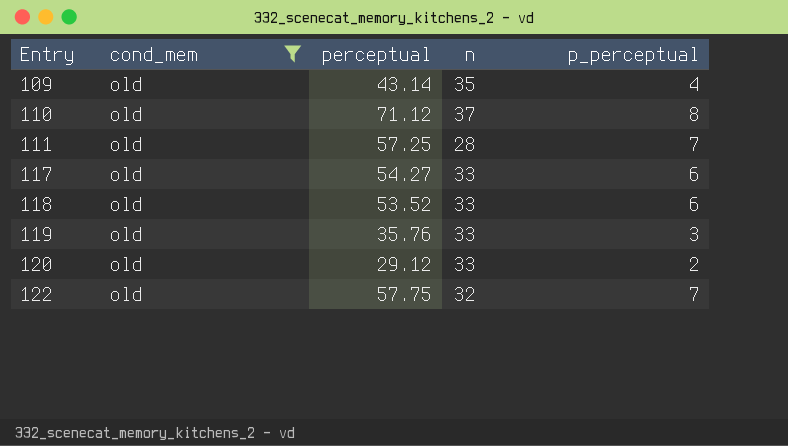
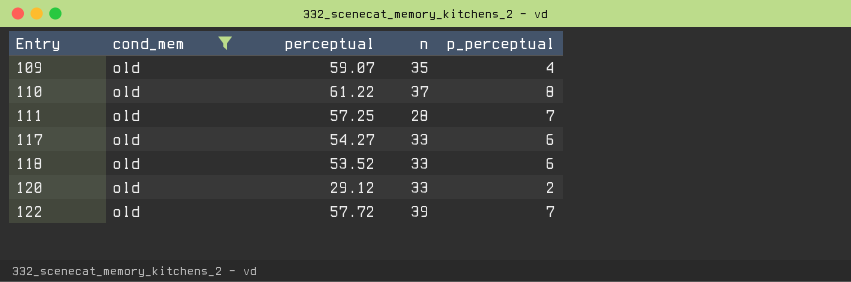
row 119: old | 35.76 | 33 | 3 -> none
109 | perceptual: 43.14 -> 59.07
110 | perceptual: 71.12 -> 61.22
122 | perceptual: 57.75 -> 57.72
122 | n: 32 -> 39

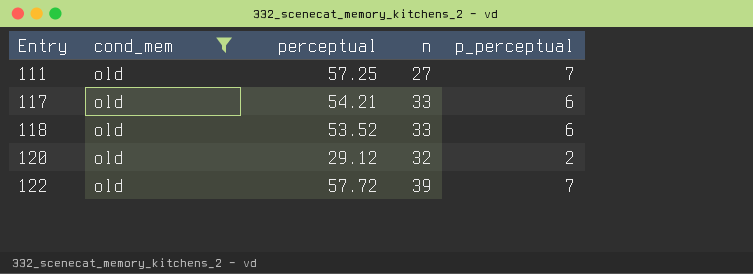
row 109: old | 59.07 | 35 | 4 -> none
row 110: old | 61.22 | 37 | 8 -> none
111 | n: 28 -> 27
117 | perceptual: 54.27 -> 54.21
120 | n: 33 -> 32

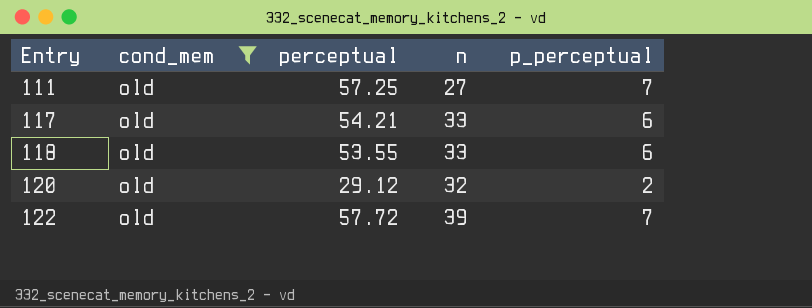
118 | perceptual: 53.52 -> 53.55

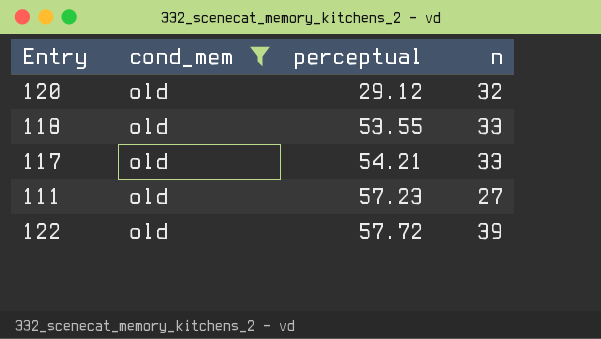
row order: Entry ascending -> perceptual ascending
column p_perceptual | position: 5 -> none
111 | perceptual: 57.25 -> 57.23

